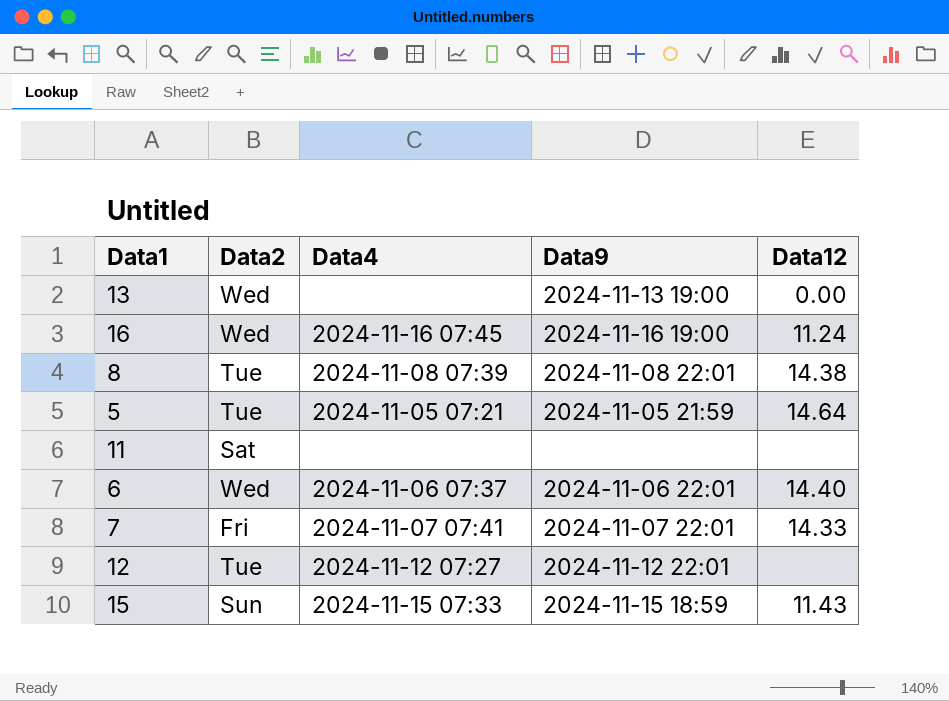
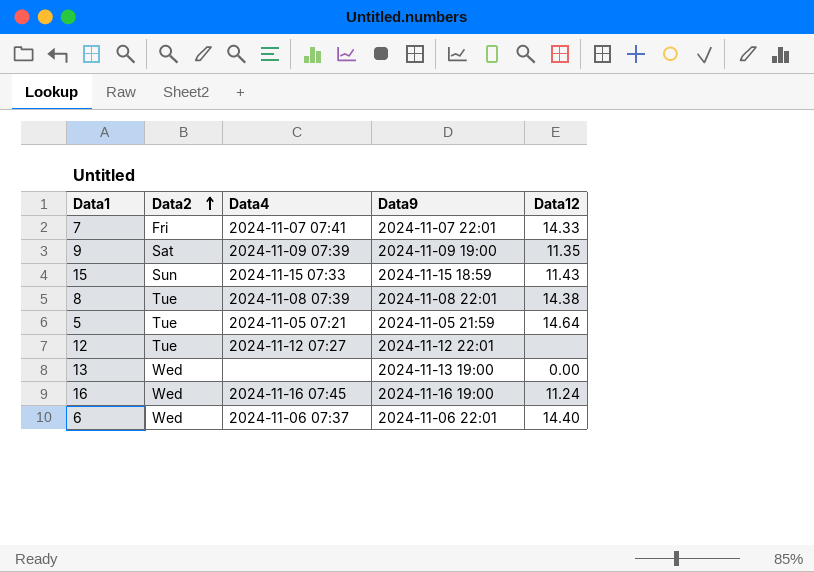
row order: none -> Data2 ascending
row 11: Sat | none | none | none -> none
row 9: none -> Sat | 2024-11-09 07:39 | 2024-11-09 19:00 | 11.35

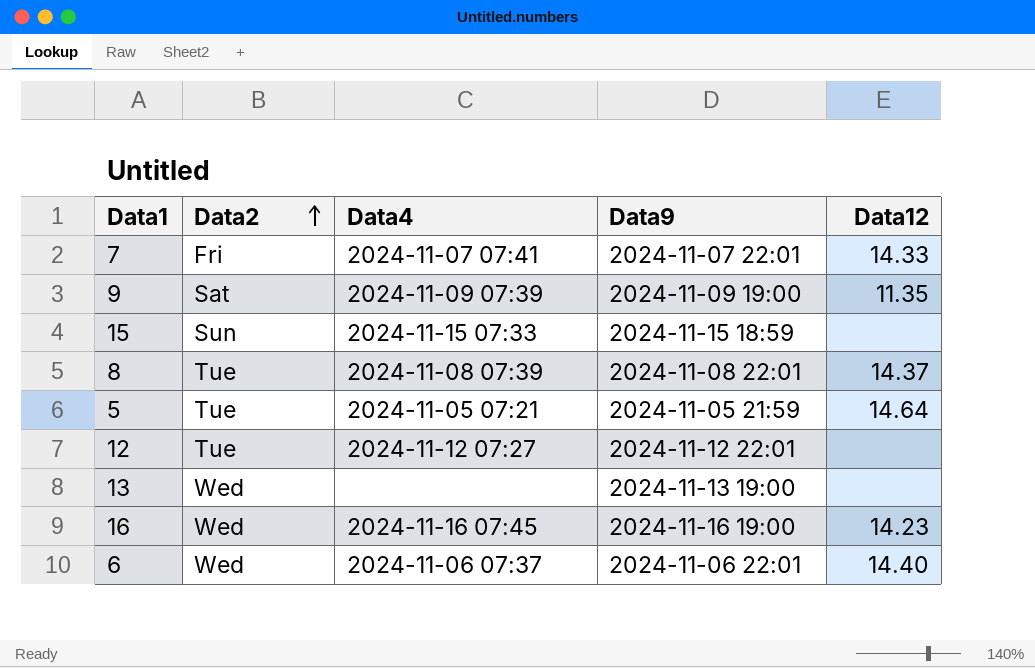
15 | Data12: 11.43 -> none
8 | Data12: 14.38 -> 14.37
13 | Data12: 0.00 -> none
16 | Data12: 11.24 -> 14.23

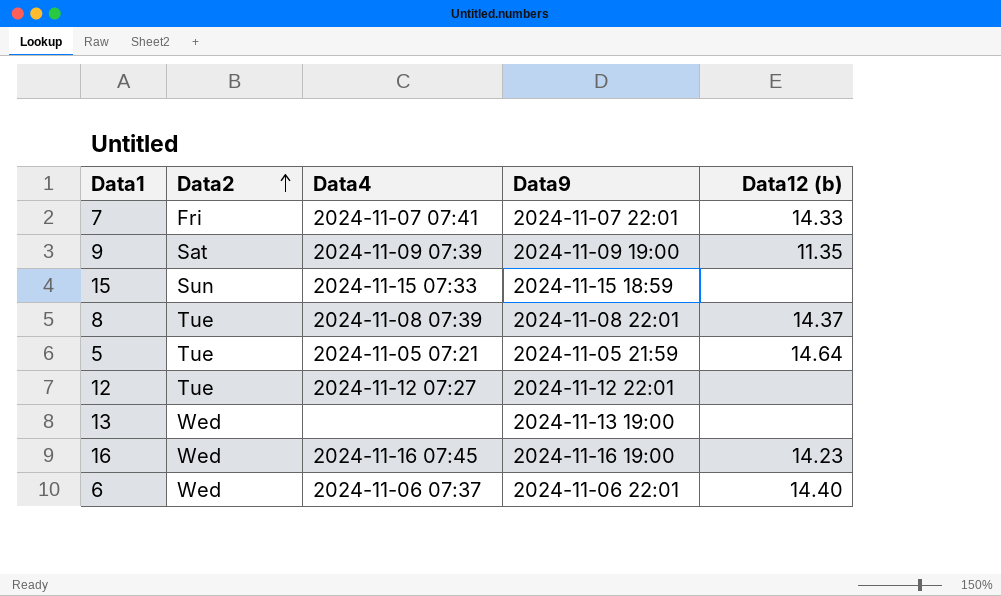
column name: Data12 -> Data12 (b)

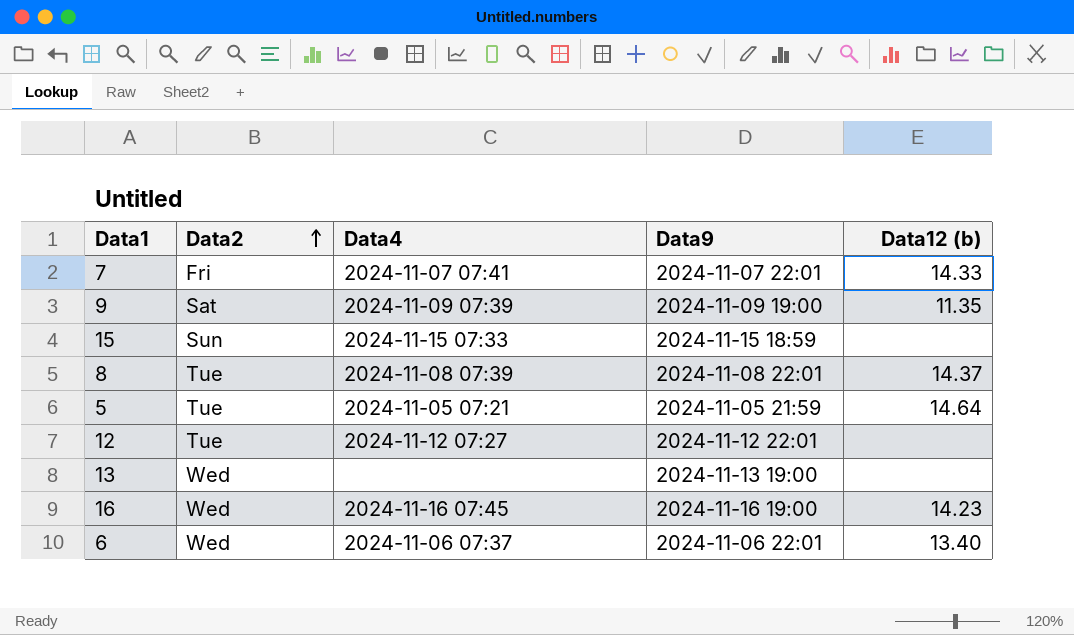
6 | Data12 (b): 14.40 -> 13.40

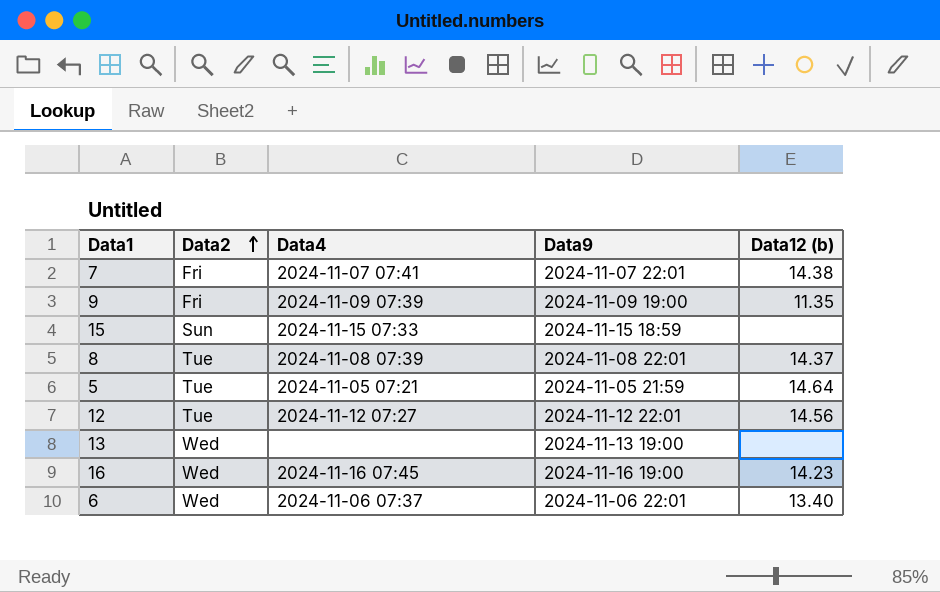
7 | Data12 (b): 14.33 -> 14.38
9 | Data2: Sat -> Fri
12 | Data12 (b): none -> 14.56

